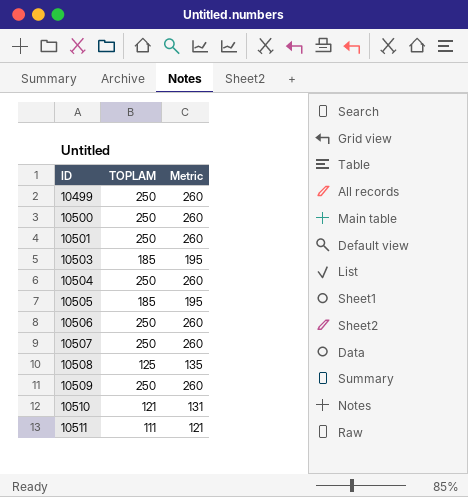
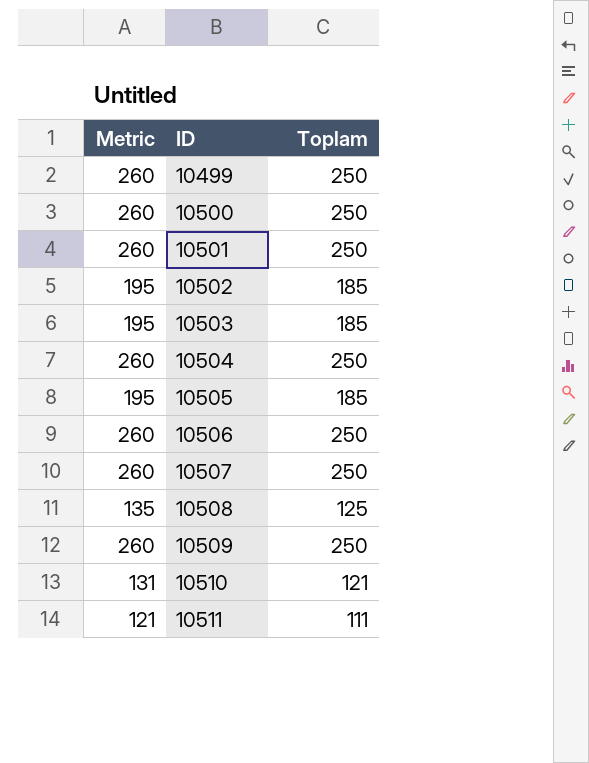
column Metric | position: 3 -> 1
column name: TOPLAM -> Toplam
row 10502: none -> 195 | 185

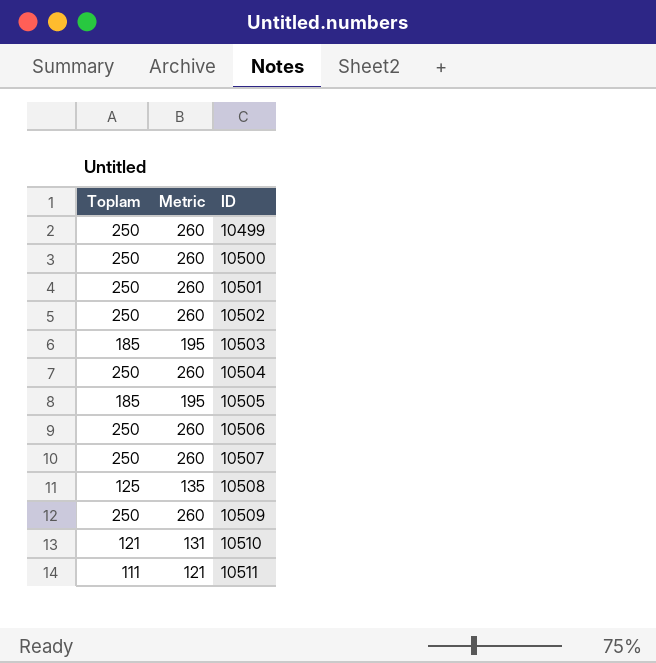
column Toplam | position: 3 -> 1
10502 | Toplam: 185 -> 250
10502 | Metric: 195 -> 260

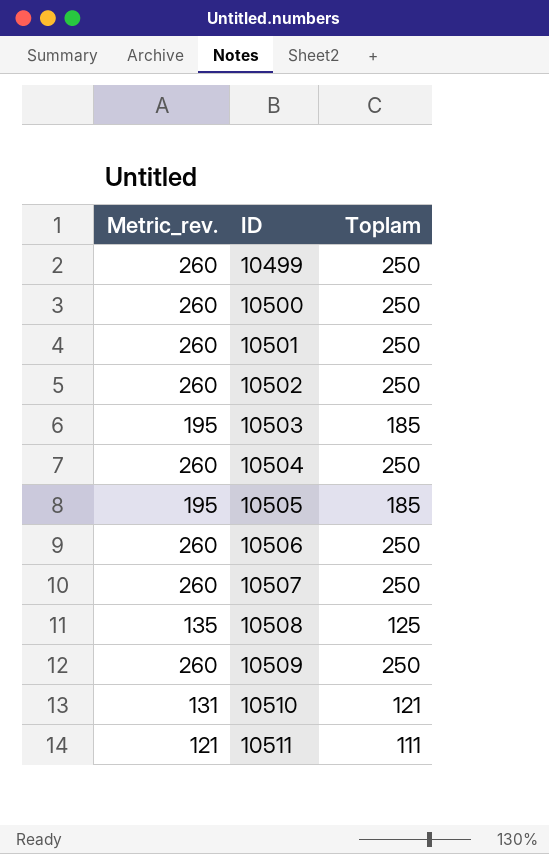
column name: Metric -> Metric_rev.
column Toplam | position: 1 -> 3

